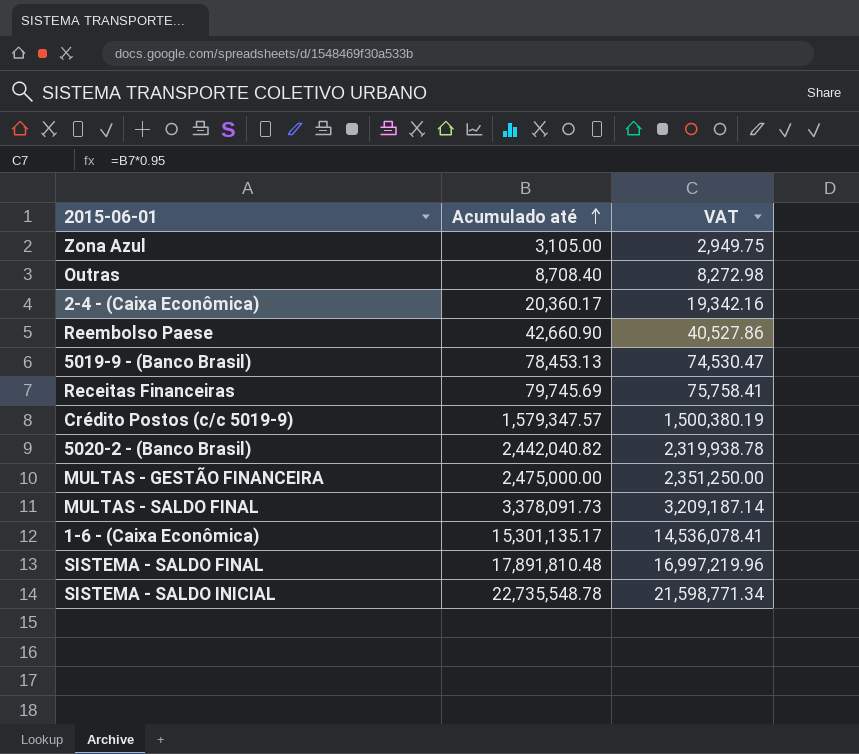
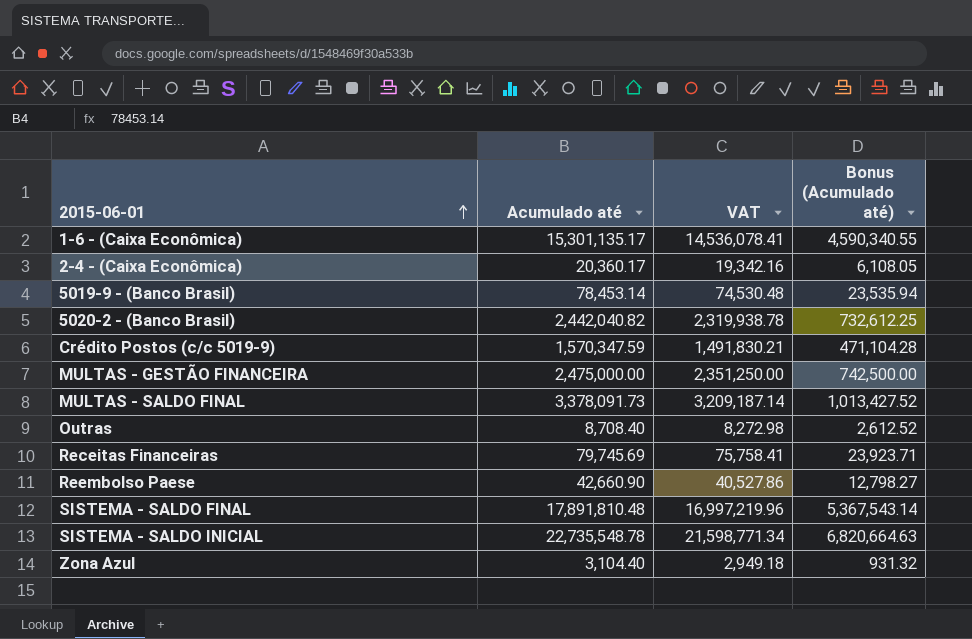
row order: Acumulado até ascending -> 2015-06-01 ascending
column Bonus (Acumulado até) | formula: none -> [Acumulado até] * 0.3
5019-9 - (Banco Brasil) | Acumulado até: 78,453.13 -> 78,453.14
5019-9 - (Banco Brasil) | VAT: 74,530.47 -> 74,530.48
Crédito Postos (c/c 5019-9) | Acumulado até: 1,579,347.57 -> 1,570,347.59
Crédito Postos (c/c 5019-9) | VAT: 1,500,380.19 -> 1,491,830.21
Zona Azul | Acumulado até: 3,105.00 -> 3,104.40
Zona Azul | VAT: 2,949.75 -> 2,949.18

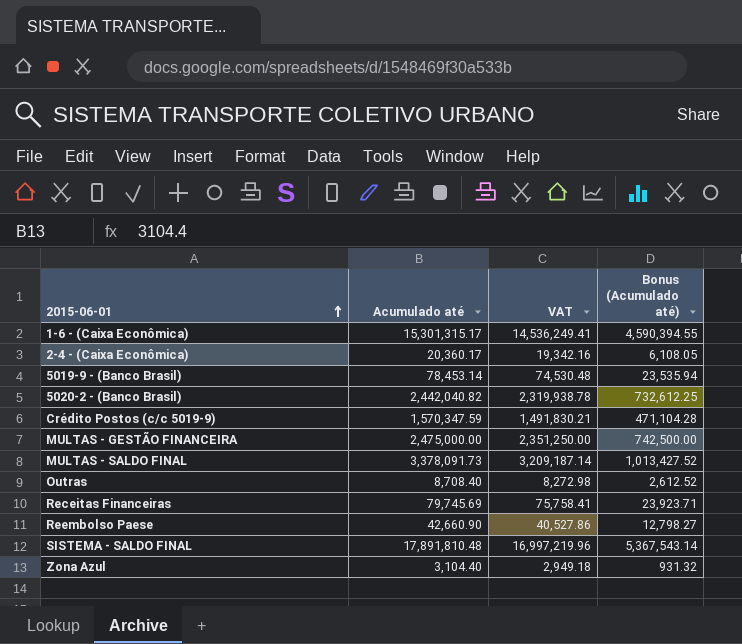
row SISTEMA - SALDO INICIAL: 22,735,548.78 | 21,598,771.34 | 6,820,664.63 -> none
1-6 - (Caixa Econômica) | Acumulado até: 15,301,135.17 -> 15,301,315.17
1-6 - (Caixa Econômica) | VAT: 14,536,078.41 -> 14,536,249.41
1-6 - (Caixa Econômica) | Bonus (Acumulado até): 4,590,340.55 -> 4,590,394.55

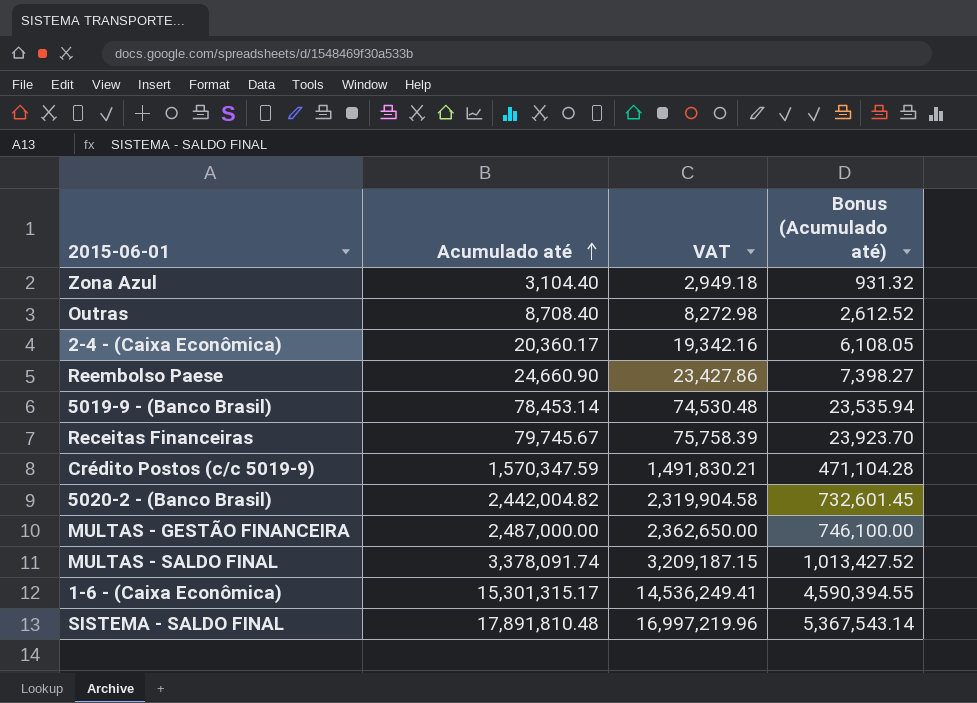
row order: 2015-06-01 ascending -> Acumulado até ascending
Reembolso Paese | Acumulado até: 42,660.90 -> 24,660.90
Reembolso Paese | VAT: 40,527.86 -> 23,427.86
Reembolso Paese | Bonus (Acumulado até): 12,798.27 -> 7,398.27
Receitas Financeiras | Acumulado até: 79,745.69 -> 79,745.67
Receitas Financeiras | VAT: 75,758.41 -> 75,758.39
Receitas Financeiras | Bonus (Acumulado até): 23,923.71 -> 23,923.70
5020-2 - (Banco Brasil) | Acumulado até: 2,442,040.82 -> 2,442,004.82
5020-2 - (Banco Brasil) | VAT: 2,319,938.78 -> 2,319,904.58
5020-2 - (Banco Brasil) | Bonus (Acumulado até): 732,612.25 -> 732,601.45
MULTAS - GESTÃO FINANCEIRA | Acumulado até: 2,475,000.00 -> 2,487,000.00
MULTAS - GESTÃO FINANCEIRA | VAT: 2,351,250.00 -> 2,362,650.00
MULTAS - GESTÃO FINANCEIRA | Bonus (Acumulado até): 742,500.00 -> 746,100.00
MULTAS - SALDO FINAL | Acumulado até: 3,378,091.73 -> 3,378,091.74
MULTAS - SALDO FINAL | VAT: 3,209,187.14 -> 3,209,187.15

